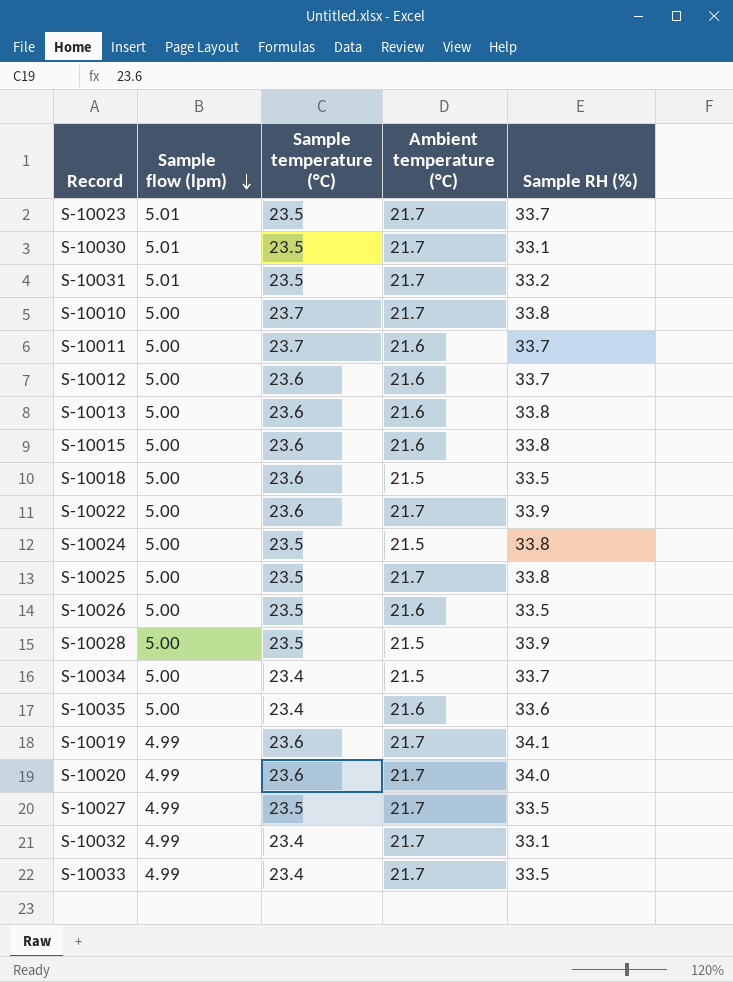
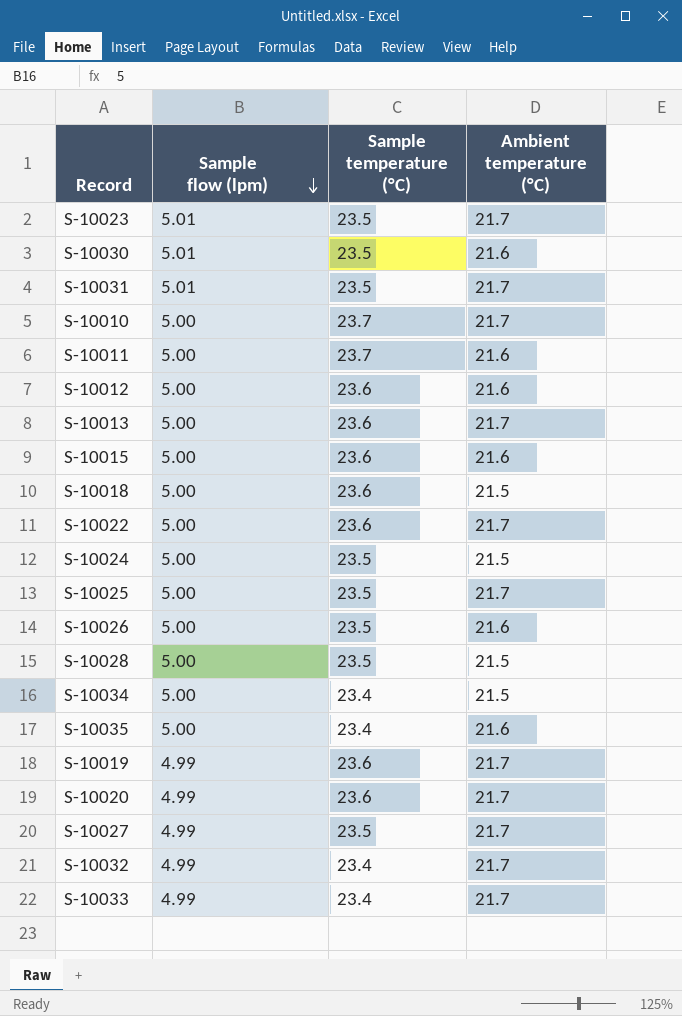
column Sample RH (%) | position: 5 -> none
S-10030 | Ambient temperature (°C): 21.7 -> 21.6
S-10013 | Ambient temperature (°C): 21.6 -> 21.7

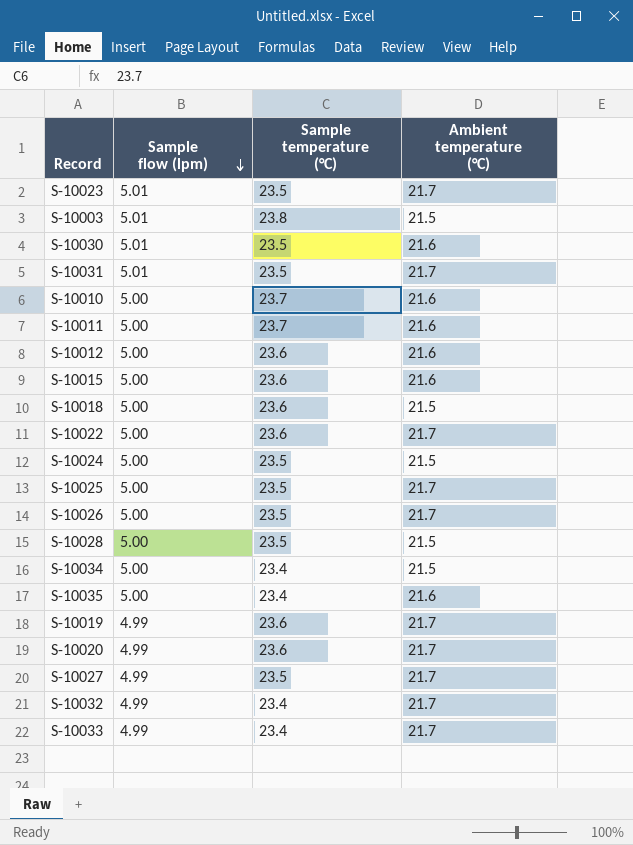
row S-10013: 5.00 | 23.6 | 21.7 -> none
row S-10003: none -> 5.01 | 23.8 | 21.5
S-10010 | Ambient temperature (°C): 21.7 -> 21.6
S-10026 | Ambient temperature (°C): 21.6 -> 21.7

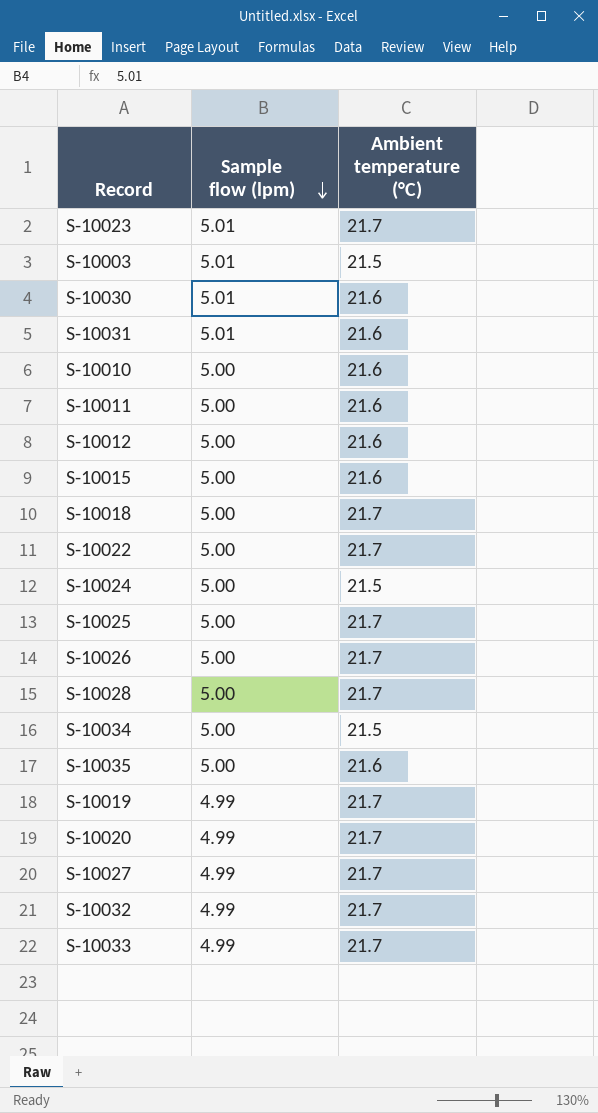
column Sample temperature (°C) | position: 3 -> none
S-10031 | Ambient temperature (°C): 21.7 -> 21.6
S-10018 | Ambient temperature (°C): 21.5 -> 21.7
S-10028 | Ambient temperature (°C): 21.5 -> 21.7

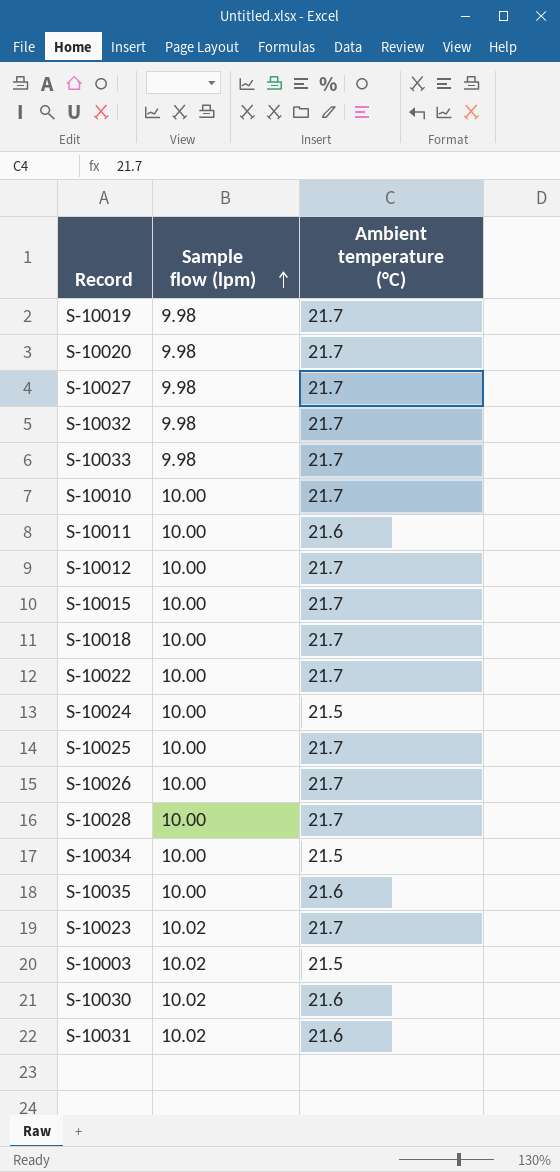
row order: Sample flow (lpm) descending -> Sample flow (lpm) ascending
S-10019 | Sample flow (lpm): 4.99 -> 9.98
S-10020 | Sample flow (lpm): 4.99 -> 9.98
S-10027 | Sample flow (lpm): 4.99 -> 9.98
S-10032 | Sample flow (lpm): 4.99 -> 9.98
S-10033 | Sample flow (lpm): 4.99 -> 9.98
S-10010 | Sample flow (lpm): 5.00 -> 10.00
S-10010 | Ambient temperature (°C): 21.6 -> 21.7
S-10011 | Sample flow (lpm): 5.00 -> 10.00
S-10012 | Sample flow (lpm): 5.00 -> 10.00
S-10012 | Ambient temperature (°C): 21.6 -> 21.7
S-10015 | Sample flow (lpm): 5.00 -> 10.00
S-10015 | Ambient temperature (°C): 21.6 -> 21.7
S-10018 | Sample flow (lpm): 5.00 -> 10.00
S-10022 | Sample flow (lpm): 5.00 -> 10.00
S-10024 | Sample flow (lpm): 5.00 -> 10.00
S-10025 | Sample flow (lpm): 5.00 -> 10.00
S-10026 | Sample flow (lpm): 5.00 -> 10.00
S-10028 | Sample flow (lpm): 5.00 -> 10.00
S-10034 | Sample flow (lpm): 5.00 -> 10.00
S-10035 | Sample flow (lpm): 5.00 -> 10.00
S-10023 | Sample flow (lpm): 5.01 -> 10.02
S-10003 | Sample flow (lpm): 5.01 -> 10.02
S-10030 | Sample flow (lpm): 5.01 -> 10.02
S-10031 | Sample flow (lpm): 5.01 -> 10.02

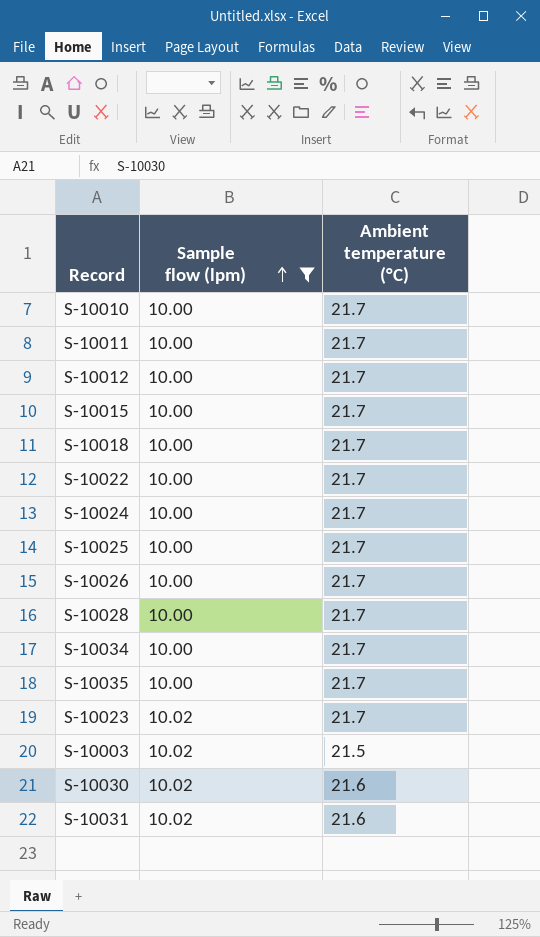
filter: none -> Sample flow (lpm) != 9.98
S-10011 | Ambient temperature (°C): 21.6 -> 21.7
S-10024 | Ambient temperature (°C): 21.5 -> 21.7
S-10034 | Ambient temperature (°C): 21.5 -> 21.7
S-10035 | Ambient temperature (°C): 21.6 -> 21.7

